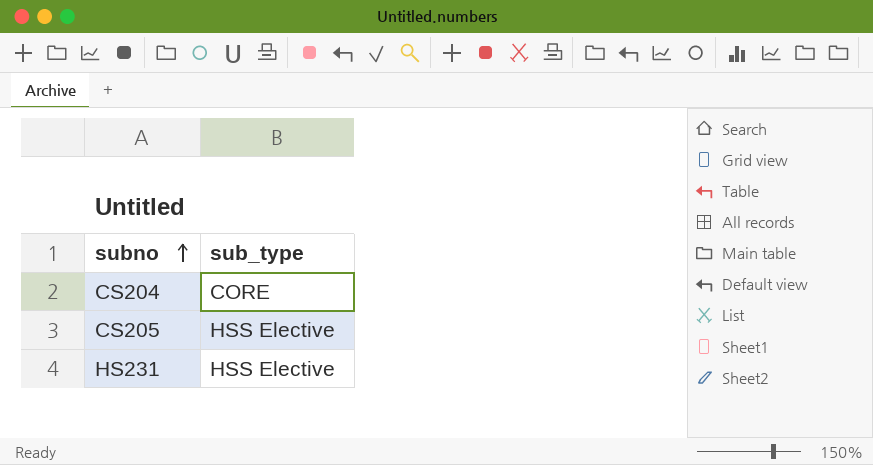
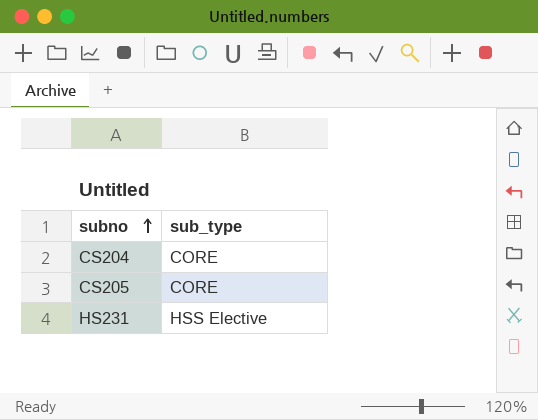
CS205 | sub_type: HSS Elective -> CORE

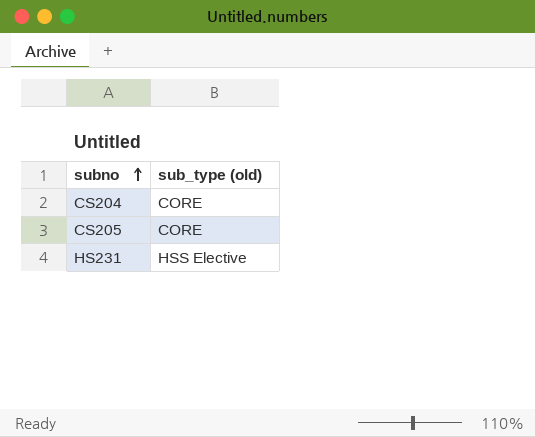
column name: sub_type -> sub_type (old)

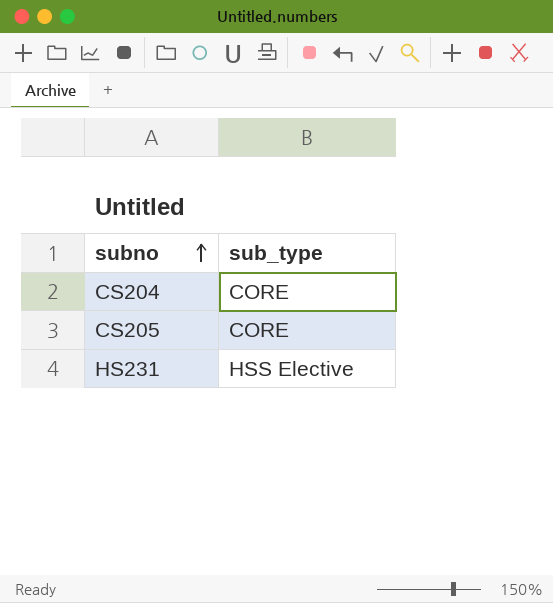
column name: sub_type (old) -> sub_type

